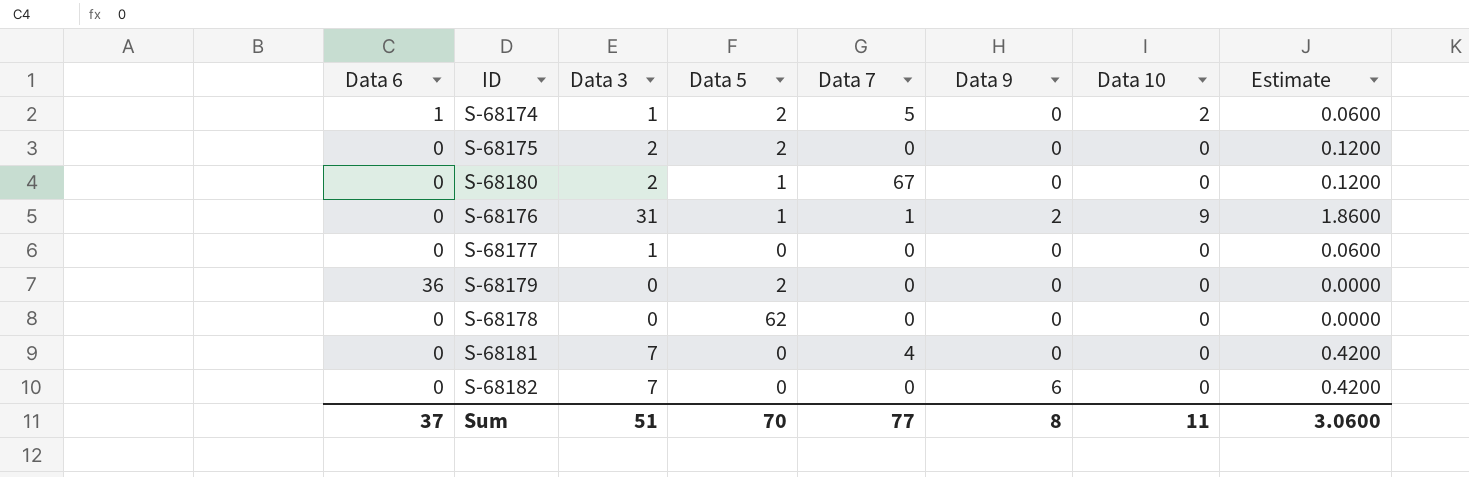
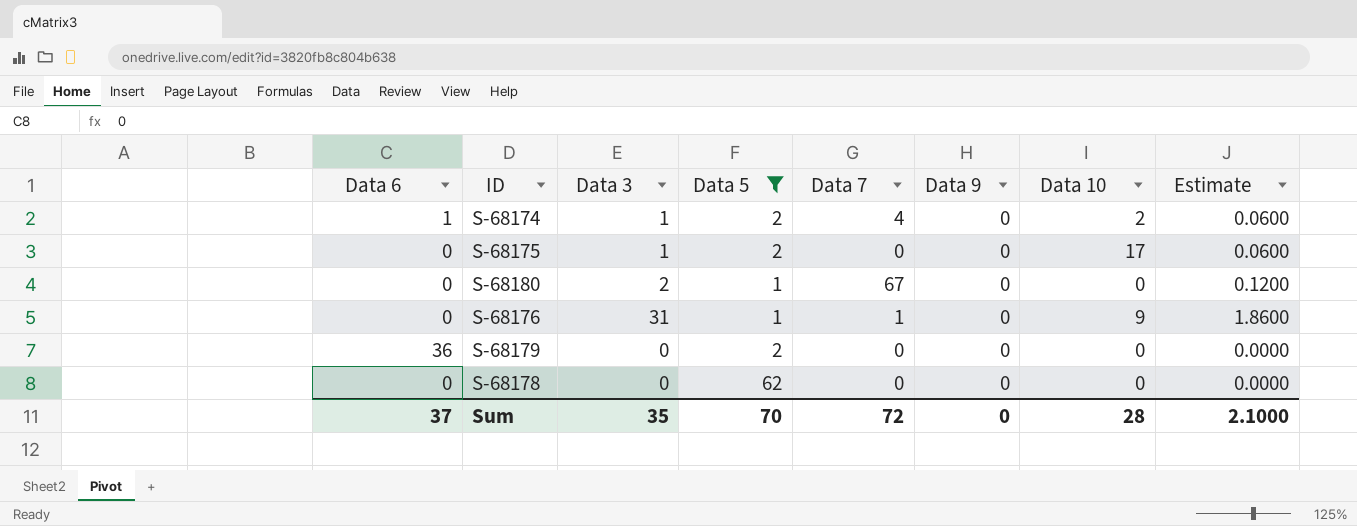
filter: none -> Data 5 != 0
S-68174 | Data 7: 5 -> 4
S-68175 | Data 3: 2 -> 1
S-68175 | Data 10: 0 -> 17
S-68175 | Estimate: 0.1200 -> 0.0600
S-68176 | Data 9: 2 -> 0
Sum | Data 3: 51 -> 35
Sum | Data 7: 77 -> 72
Sum | Data 9: 8 -> 0
Sum | Data 10: 11 -> 28
Sum | Estimate: 3.0600 -> 2.1000

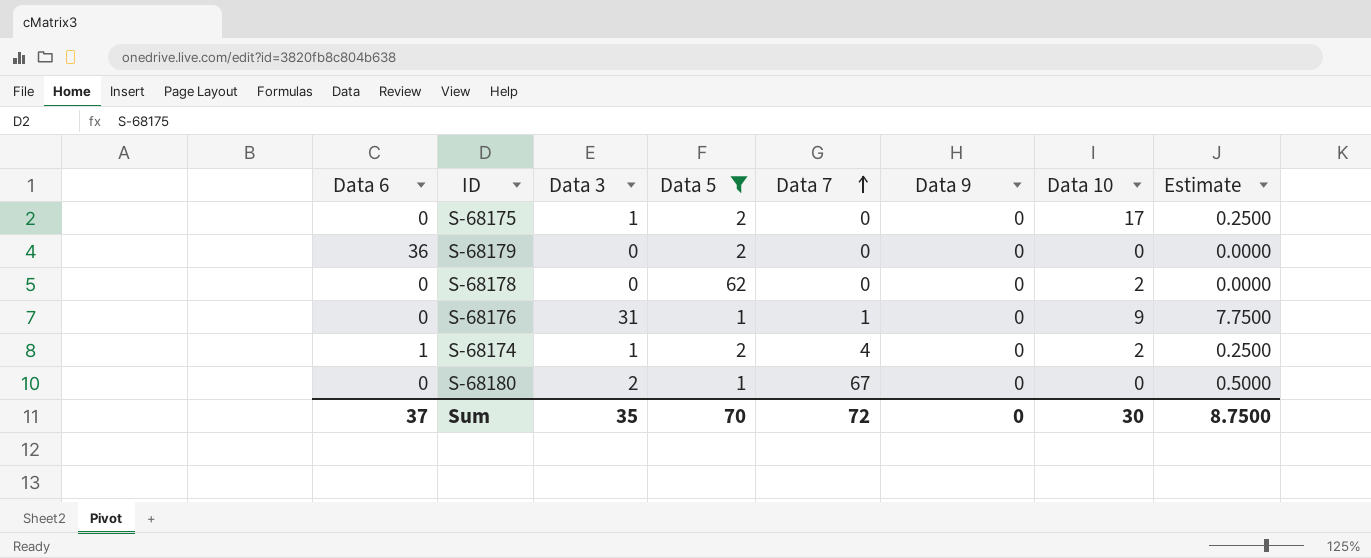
row order: none -> Data 7 ascending
column Estimate | formula: [Data 3] * 0.06 -> [Data 3] * 0.25
S-68178 | Data 10: 0 -> 2
Sum | Data 10: 28 -> 30
Sum | Estimate: 2.1000 -> 8.7500

